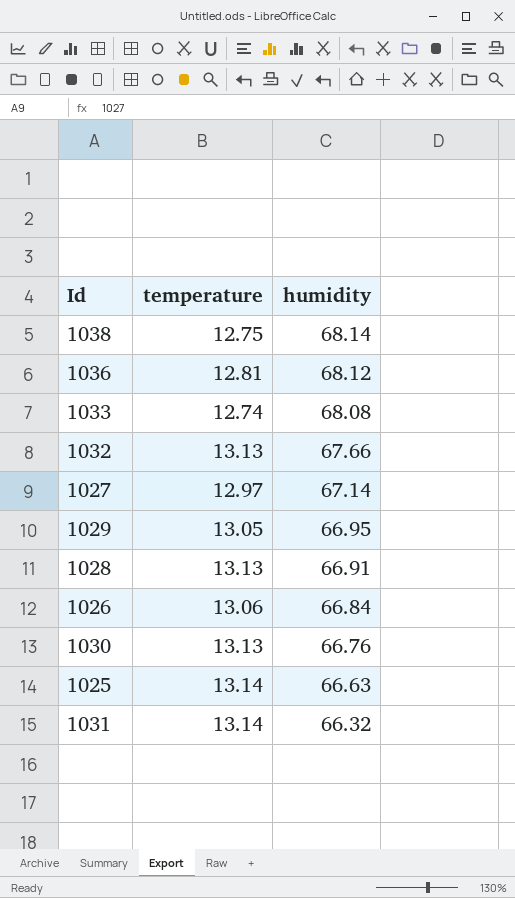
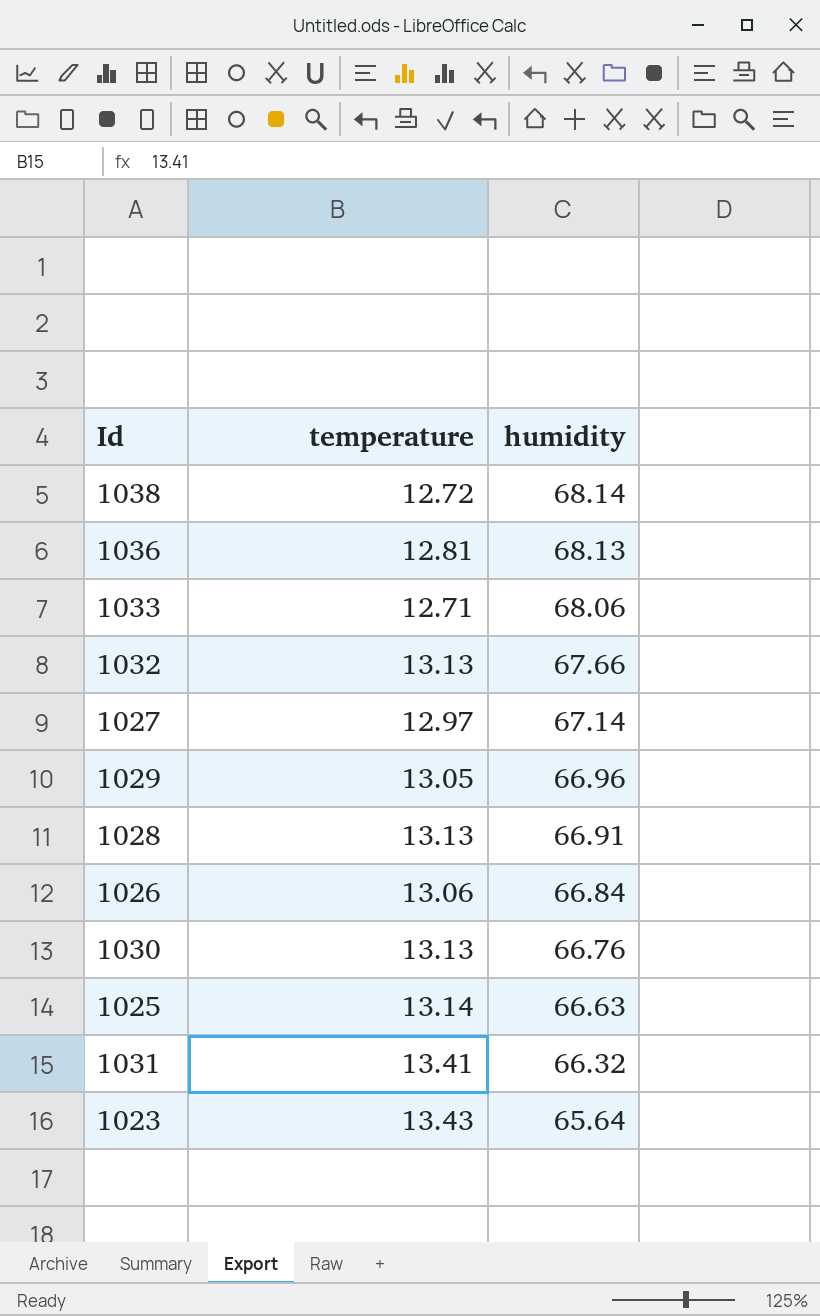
1038 | temperature: 12.75 -> 12.72
1036 | humidity: 68.12 -> 68.13
1033 | temperature: 12.74 -> 12.71
1033 | humidity: 68.08 -> 68.06
1029 | humidity: 66.95 -> 66.96
1031 | temperature: 13.14 -> 13.41
row 1023: none -> 13.43 | 65.64

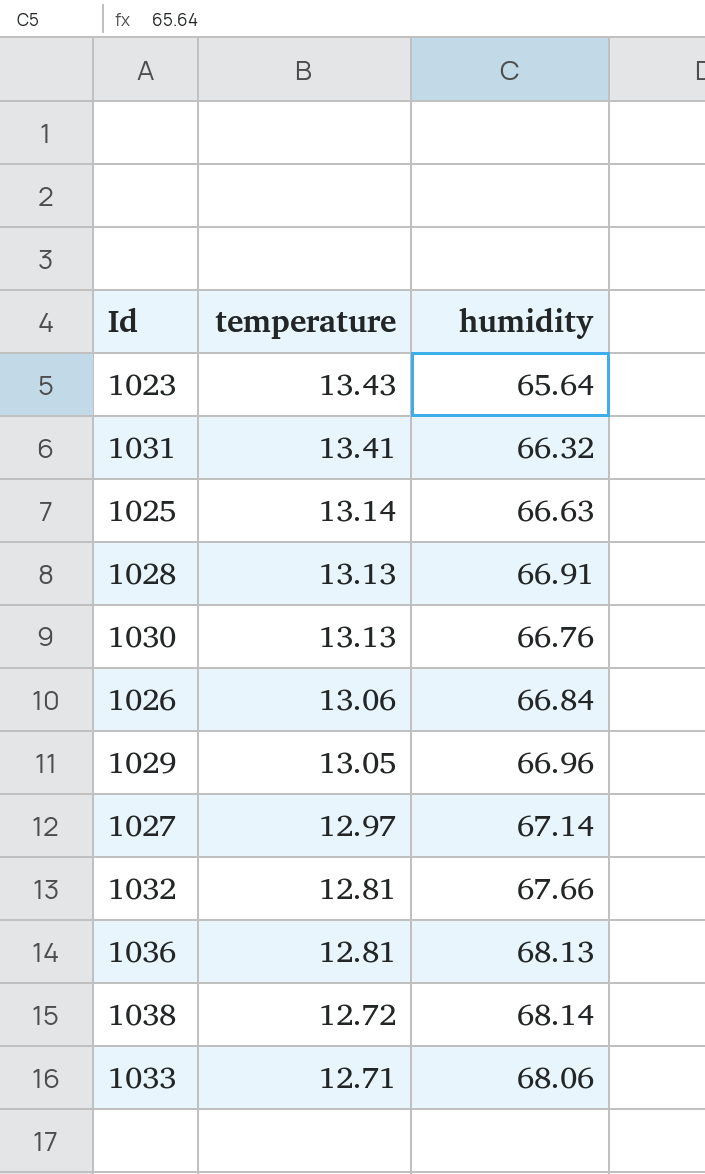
row order: humidity descending -> temperature descending
1032 | temperature: 13.13 -> 12.81

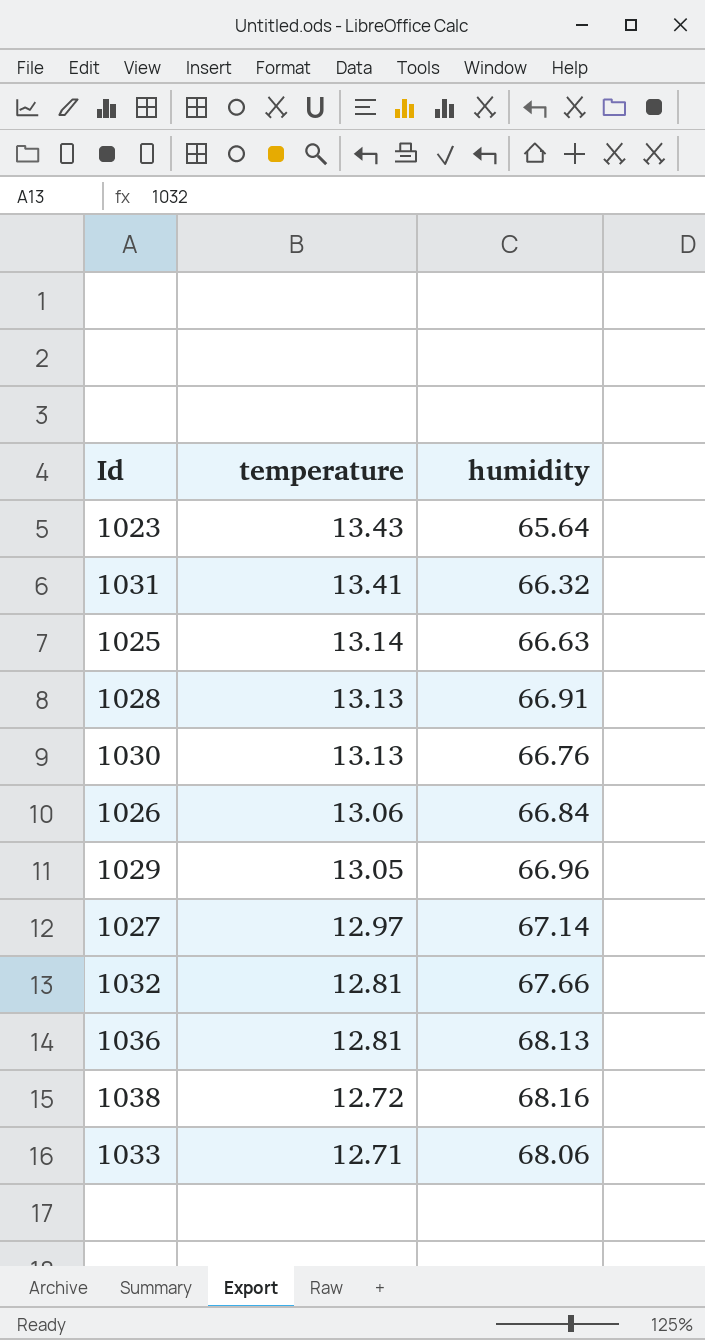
1038 | humidity: 68.14 -> 68.16

